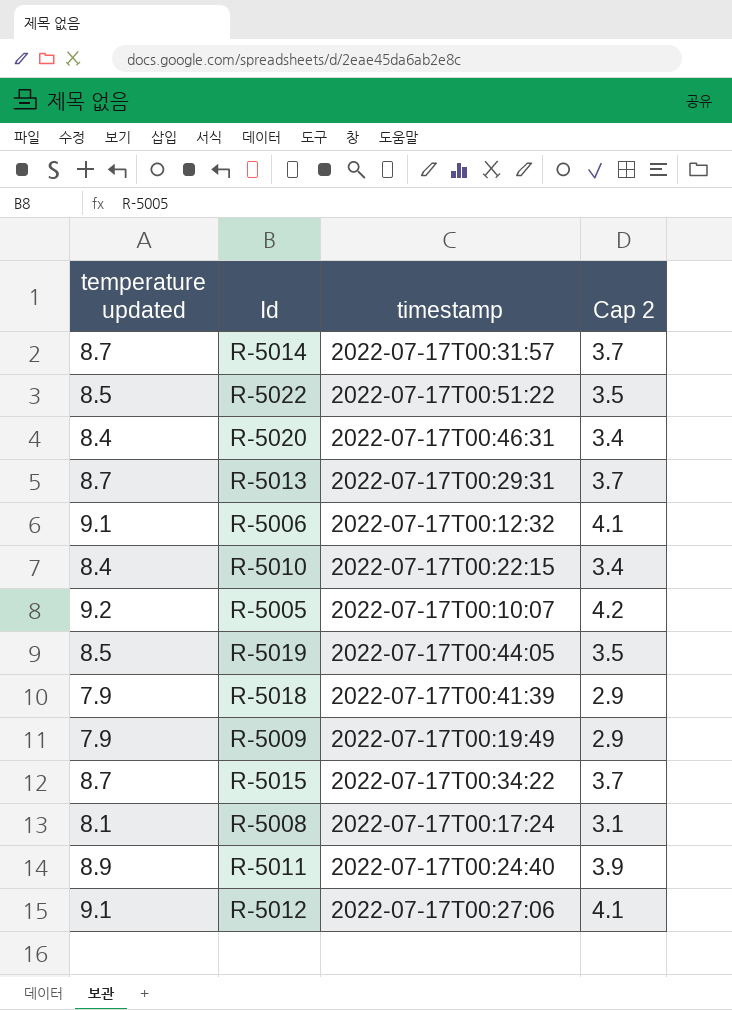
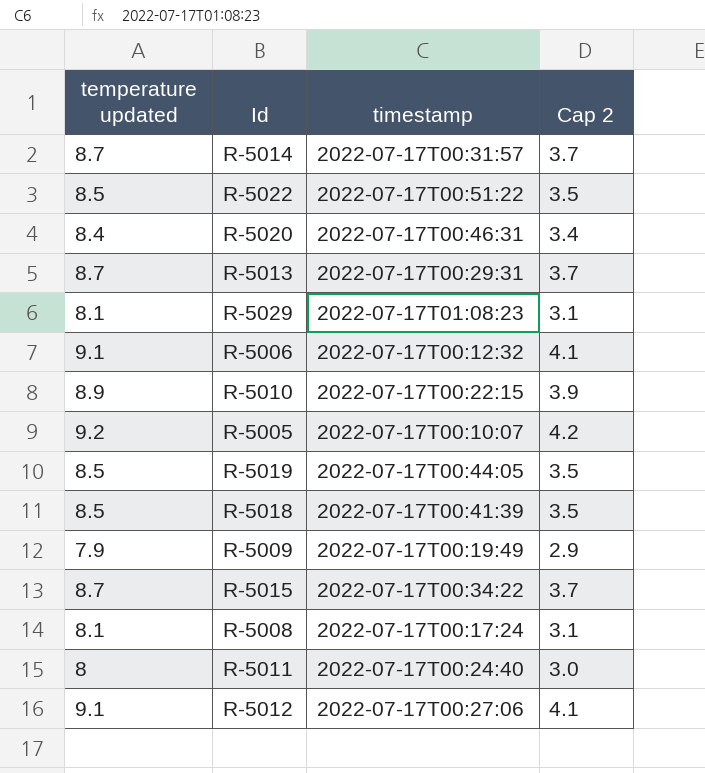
row R-5029: none -> 8.1 | 2022-07-17T01:08:23 | 3.1
R-5010 | temperature updated: 8.4 -> 8.9
R-5010 | Cap 2: 3.4 -> 3.9
R-5018 | temperature updated: 7.9 -> 8.5
R-5018 | Cap 2: 2.9 -> 3.5
R-5011 | temperature updated: 8.9 -> 8
R-5011 | Cap 2: 3.9 -> 3.0

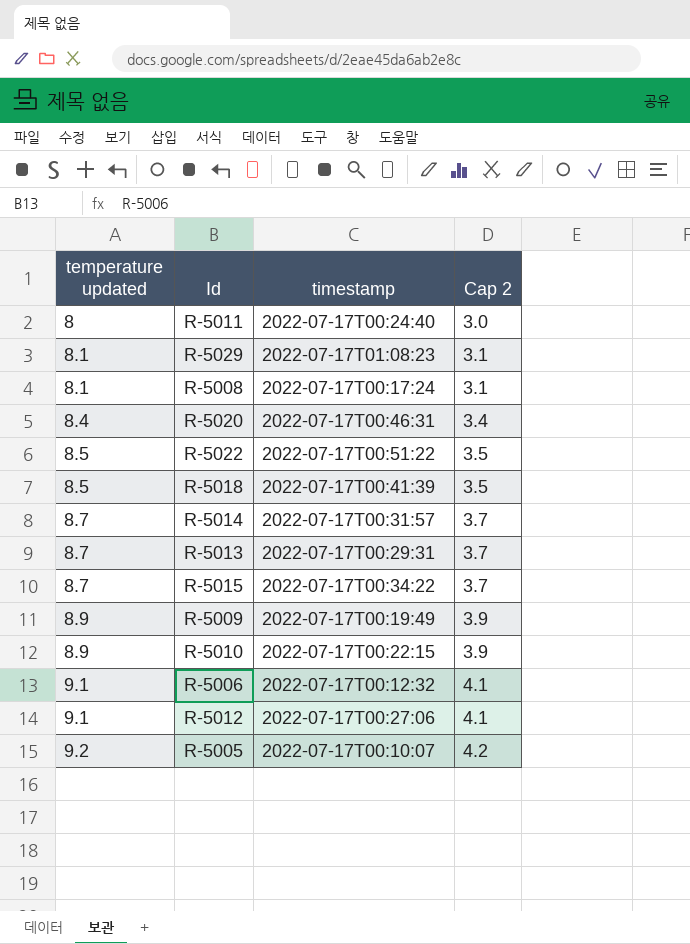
row order: none -> temperature updated ascending
row R-5019: 8.5 | 2022-07-17T00:44:05 | 3.5 -> none
R-5009 | temperature updated: 7.9 -> 8.9
R-5009 | Cap 2: 2.9 -> 3.9

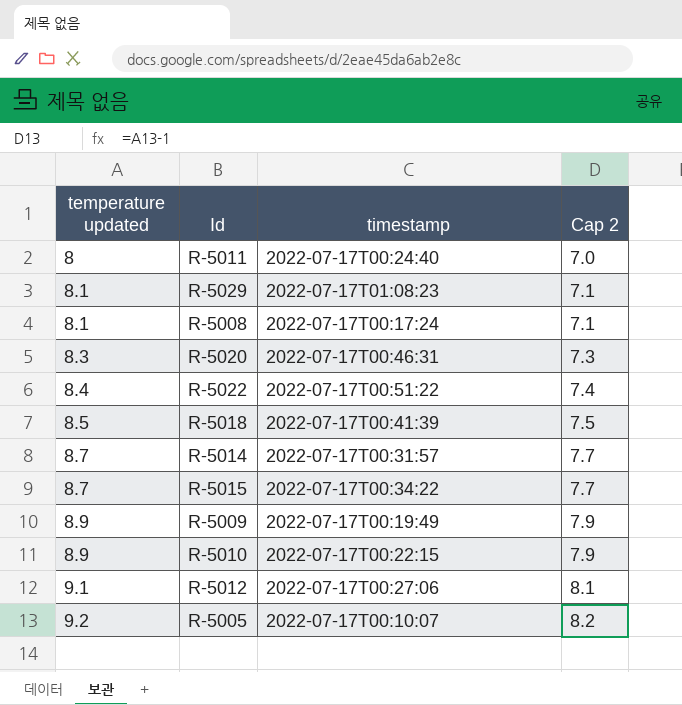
column Cap 2 | formula: [temperature updated] - 5 -> [temperature updated] - 1
row R-5013: 8.7 | 2022-07-17T00:29:31 | 3.7 -> none
row R-5006: 9.1 | 2022-07-17T00:12:32 | 4.1 -> none
R-5020 | temperature updated: 8.4 -> 8.3
R-5022 | temperature updated: 8.5 -> 8.4

